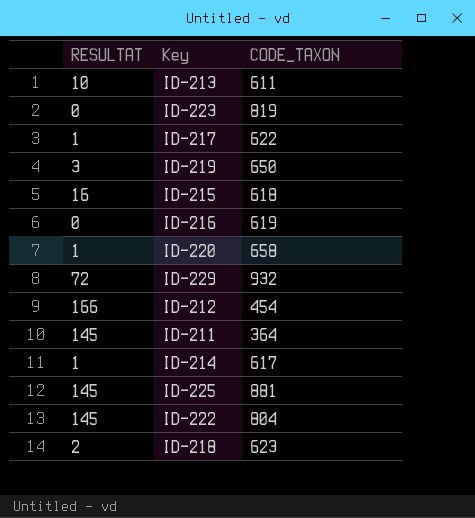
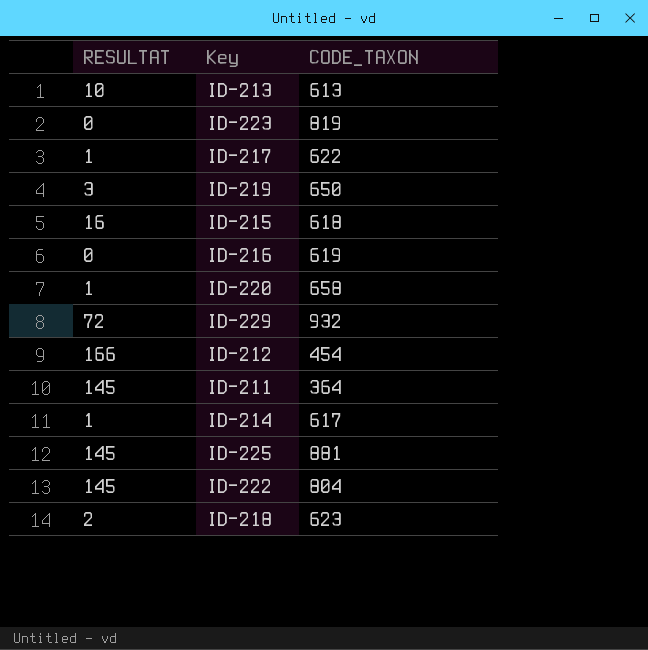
ID-213 | CODE_TAXON: 611 -> 613

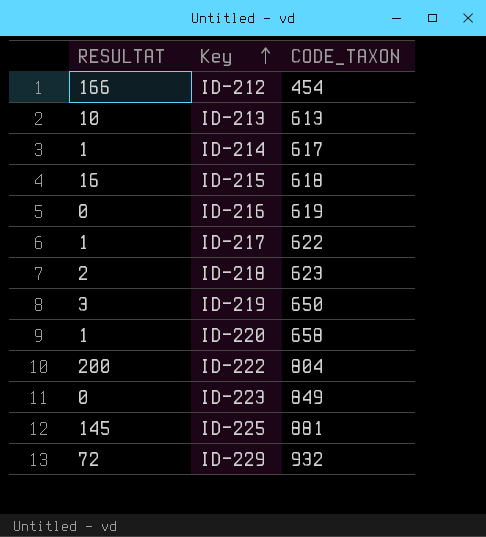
row order: none -> Key ascending
row ID-211: 145 | 364 -> none
ID-222 | RESULTAT: 145 -> 200
ID-223 | CODE_TAXON: 819 -> 849

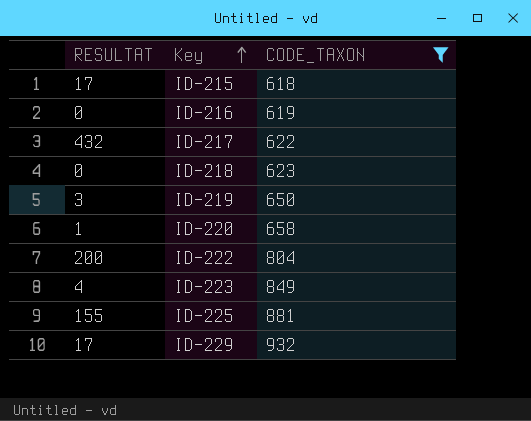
filter: none -> CODE_TAXON >= 618
ID-215 | RESULTAT: 16 -> 17
ID-217 | RESULTAT: 1 -> 432
ID-218 | RESULTAT: 2 -> 0
ID-223 | RESULTAT: 0 -> 4
ID-225 | RESULTAT: 145 -> 155
ID-229 | RESULTAT: 72 -> 17

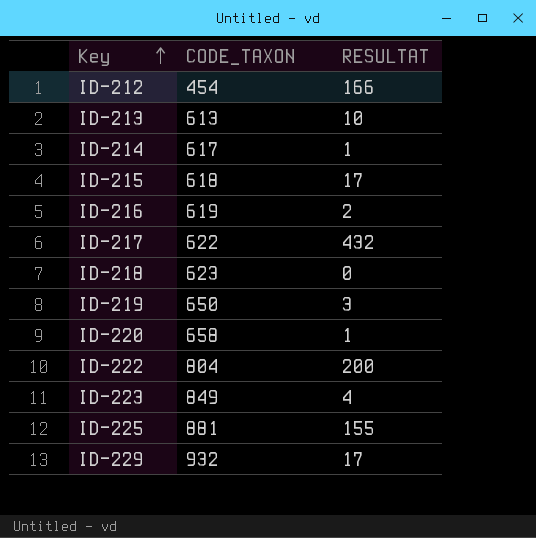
filter: CODE_TAXON >= 618 -> none
column RESULTAT | position: 1 -> 3
ID-216 | RESULTAT: 0 -> 2

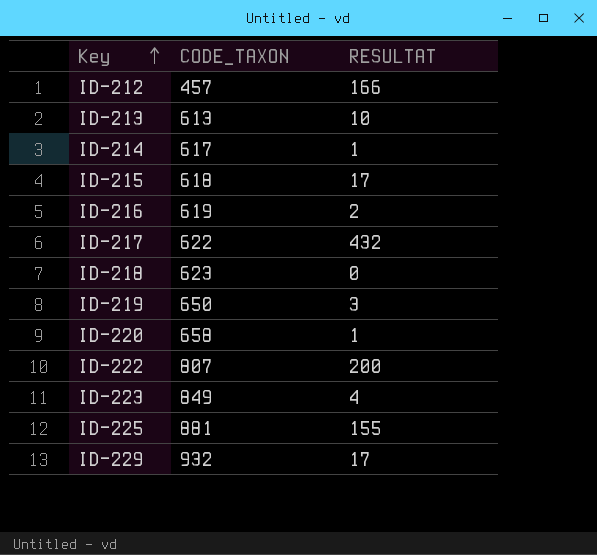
ID-212 | CODE_TAXON: 454 -> 457
ID-222 | CODE_TAXON: 804 -> 807

